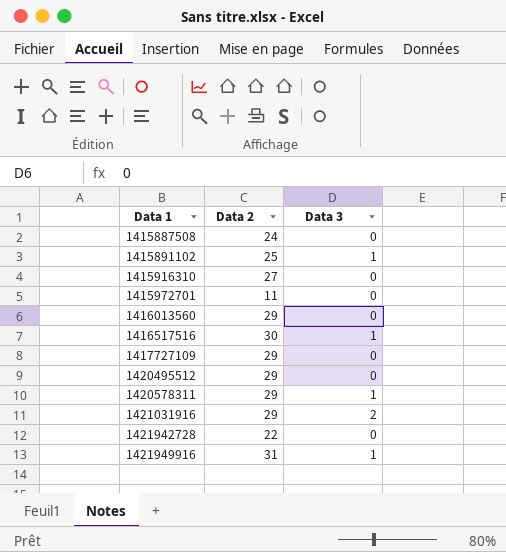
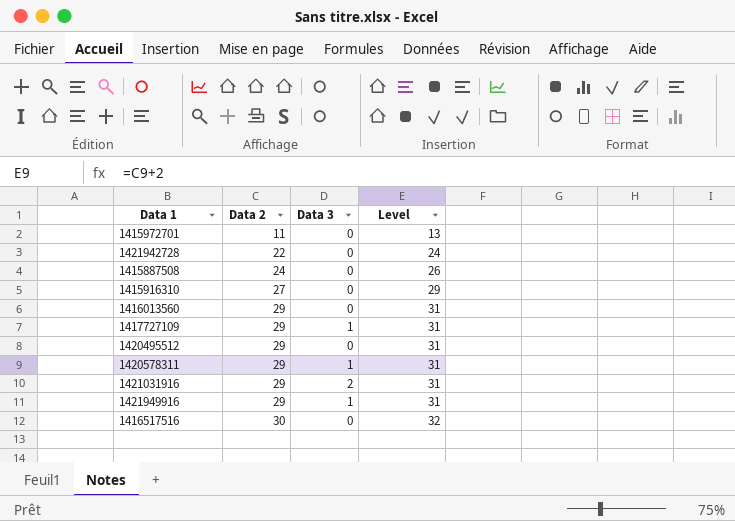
row order: Data 1 ascending -> Data 2 ascending
column Level | formula: none -> [Data 2] + 2
row 1415891102: 25 | 1 -> none
1417727109 | Data 3: 0 -> 1
1421949916 | Data 2: 31 -> 29
1416517516 | Data 3: 1 -> 0

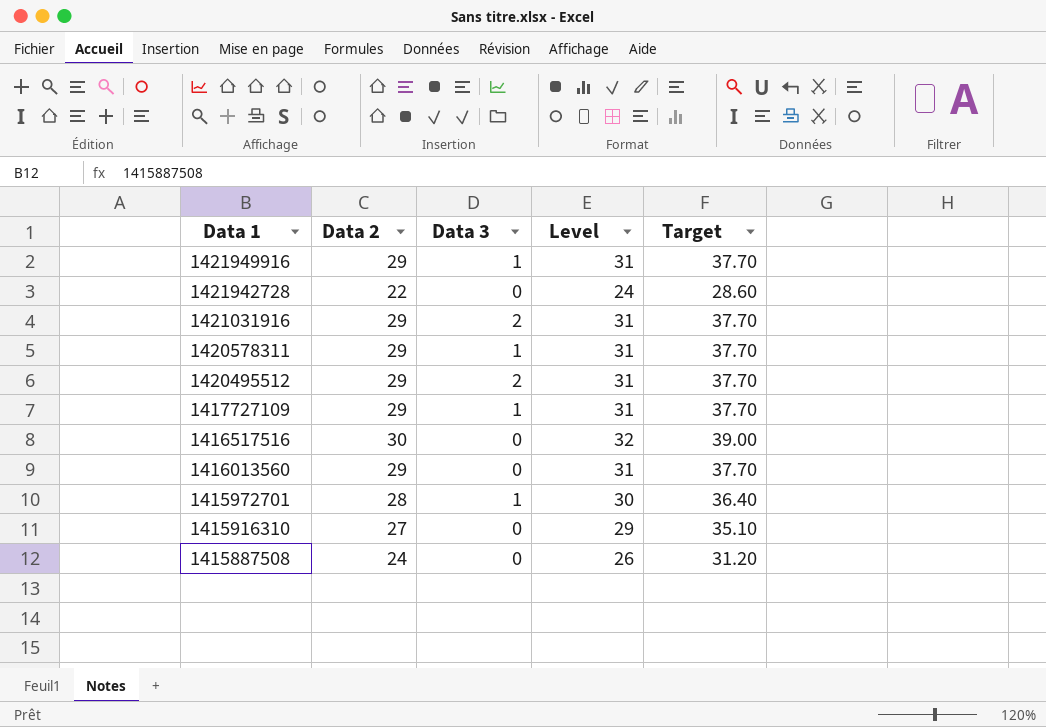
row order: Data 2 ascending -> Data 1 descending
column Target | formula: none -> [Data 2] * 1.3
1420495512 | Data 3: 0 -> 2
1415972701 | Data 2: 11 -> 28
1415972701 | Data 3: 0 -> 1
1415972701 | Level: 13 -> 30

